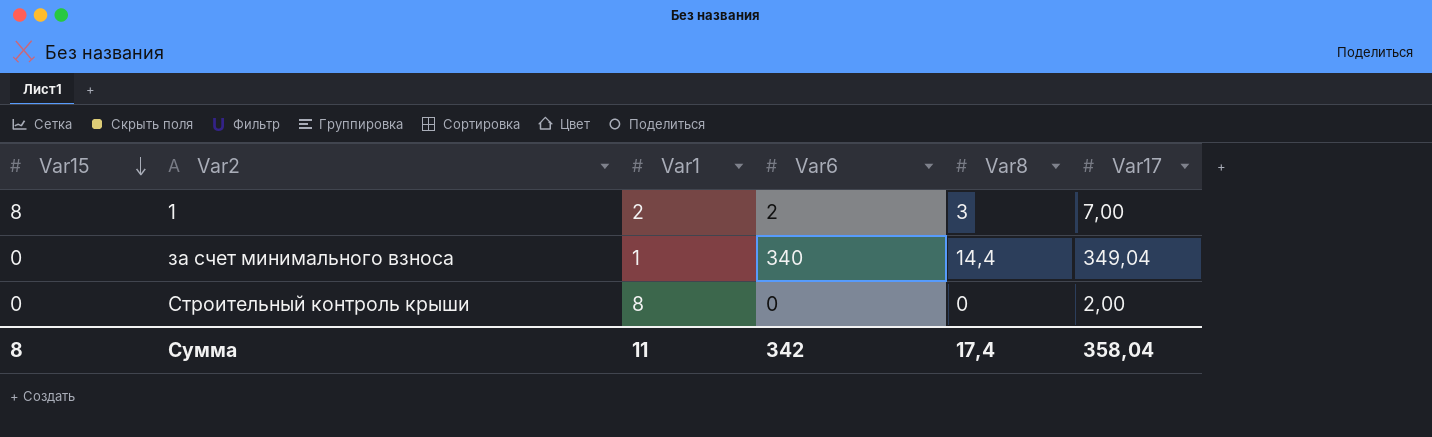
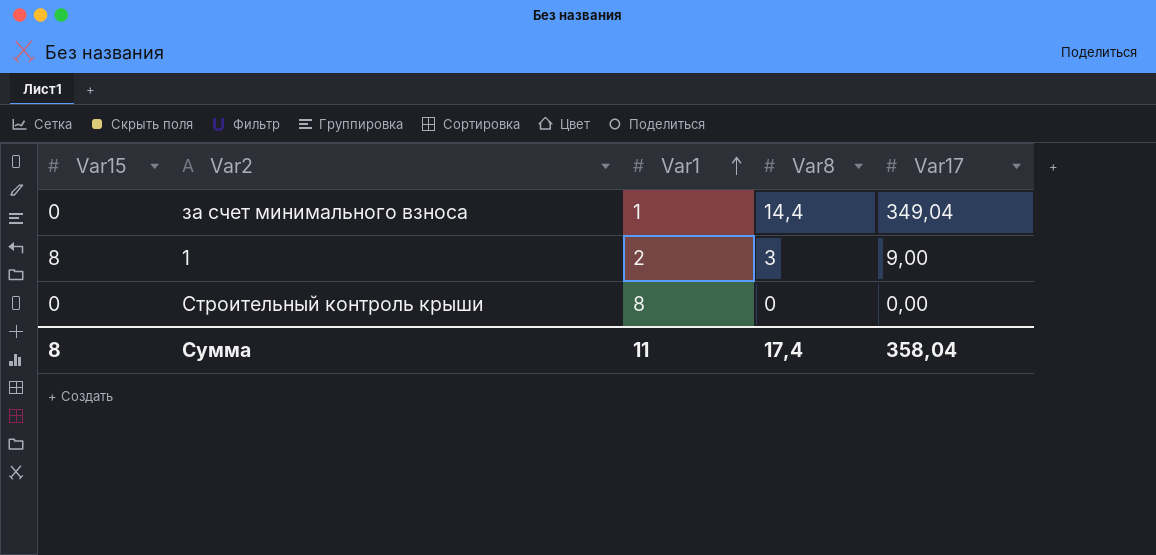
row order: Var15 descending -> Var1 ascending
column Var6 | position: 4 -> none
1 | Var17: 7,00 -> 9,00
Строительный контроль крыши | Var17: 2,00 -> 0,00

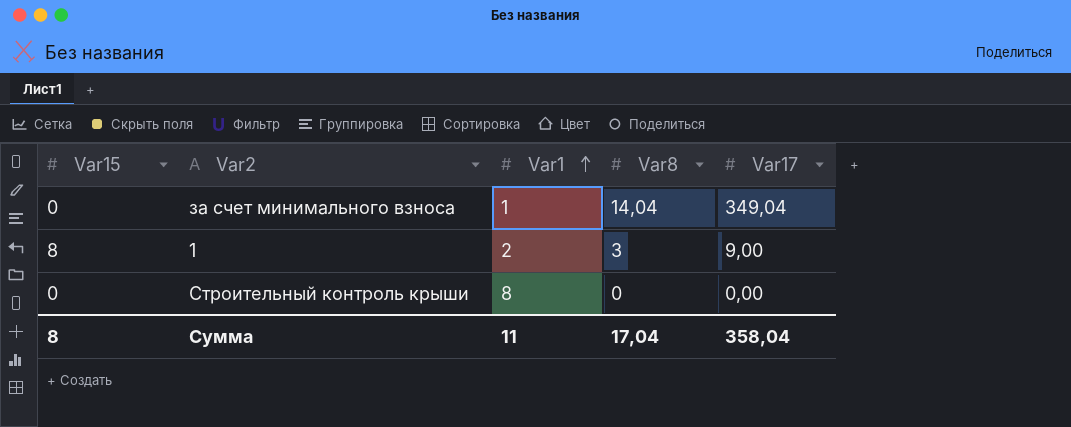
за счет минимального взноса | Var8: 14,4 -> 14,04
Сумма | Var8: 17,4 -> 17,04

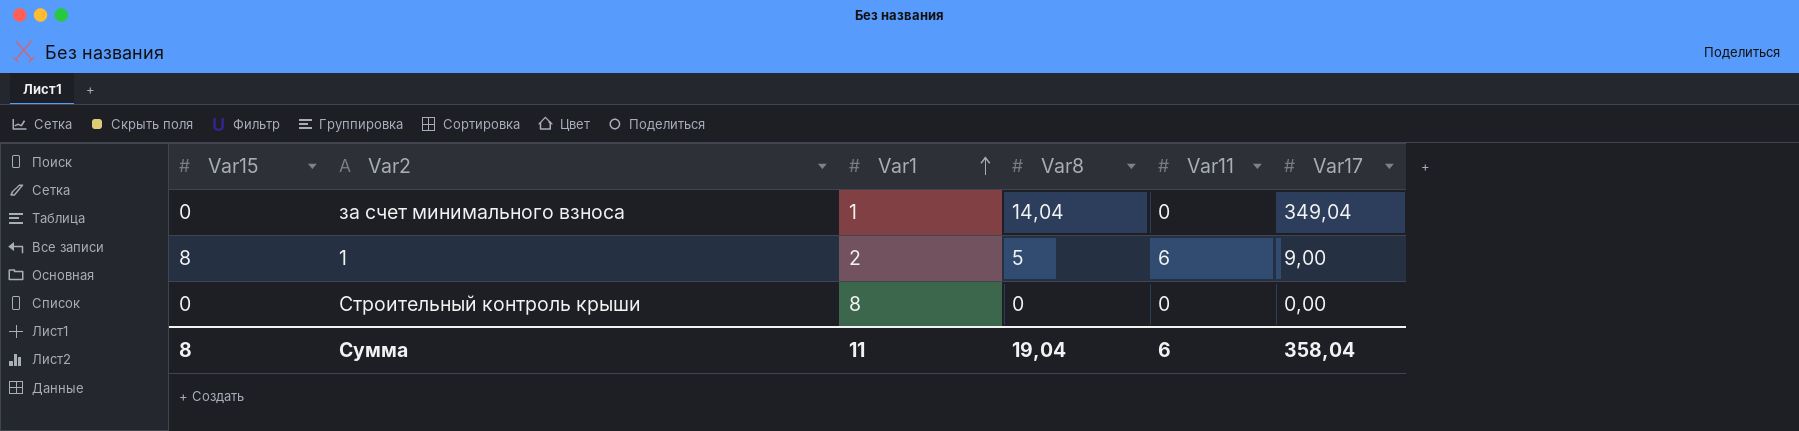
column Var11 | position: none -> 5
1 | Var8: 3 -> 5
Сумма | Var8: 17,04 -> 19,04

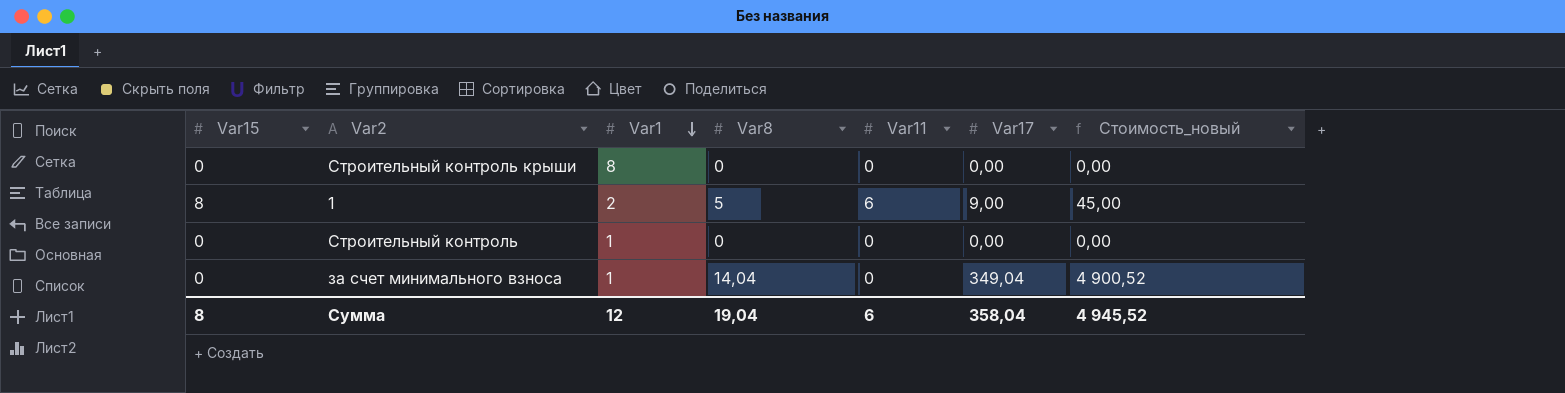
row order: Var1 ascending -> Var1 descending
column Стоимость_новый | formula: none -> [Var8] * [Var17]
row Строительный контроль: none -> 0 | 1 | 0 | 0 | 0,00 | 0,00
Сумма | Var1: 11 -> 12

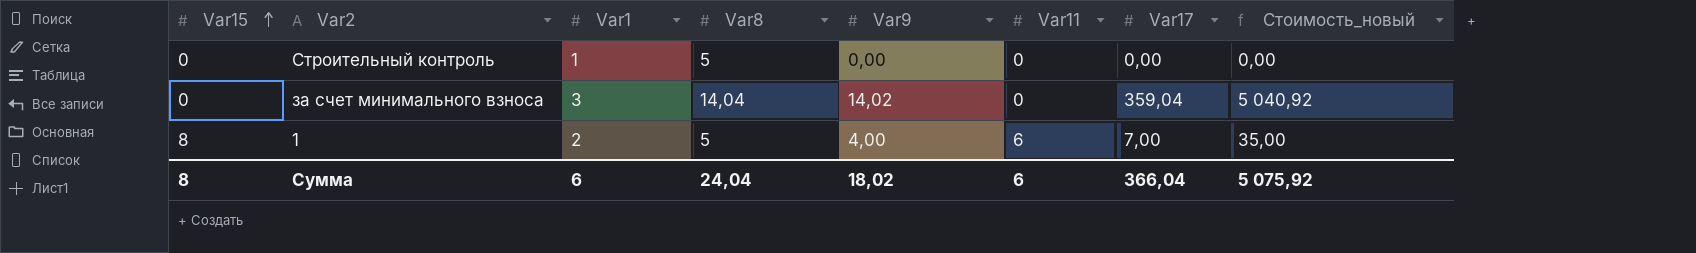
row order: Var1 descending -> Var15 ascending
column Var9 | position: none -> 5
row Строительный контроль крыши: 0 | 8 | 0 | 0 | 0,00 | 0,00 -> none
Строительный контроль | Var8: 0 -> 5
за счет минимального взноса | Var1: 1 -> 3
за счет минимального взноса | Var17: 349,04 -> 359,04
за счет минимального взноса | Стоимость_новый: 4 900,52 -> 5 040,92
1 | Var17: 9,00 -> 7,00
1 | Стоимость_новый: 45,00 -> 35,00
Сумма | Var1: 12 -> 6
Сумма | Var8: 19,04 -> 24,04
Сумма | Var17: 358,04 -> 366,04
Сумма | Стоимость_новый: 4 945,52 -> 5 075,92

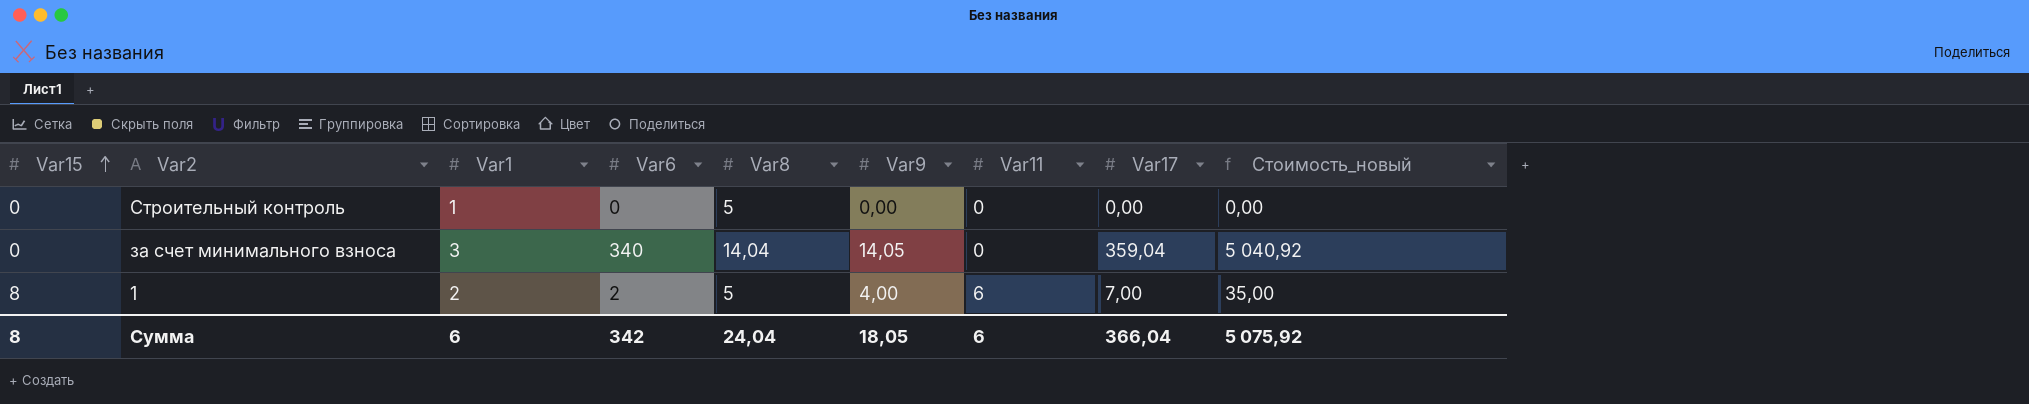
column Var6 | position: none -> 4
за счет минимального взноса | Var9: 14,02 -> 14,05
Сумма | Var9: 18,02 -> 18,05

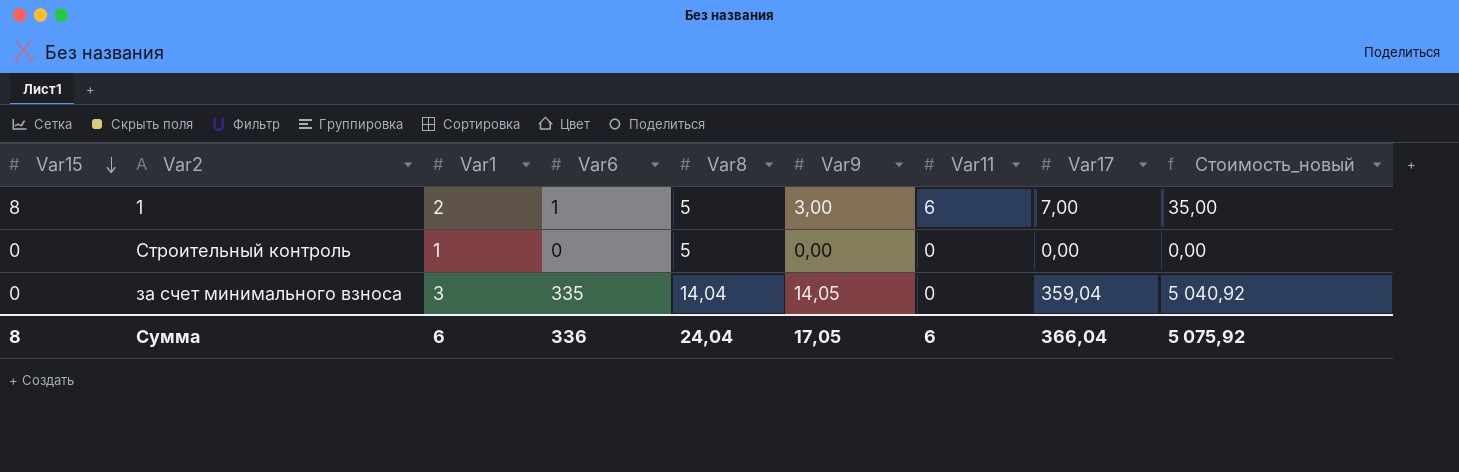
row order: Var15 ascending -> Var15 descending
1 | Var6: 2 -> 1
1 | Var9: 4,00 -> 3,00
за счет минимального взноса | Var6: 340 -> 335
Сумма | Var6: 342 -> 336
Сумма | Var9: 18,05 -> 17,05

